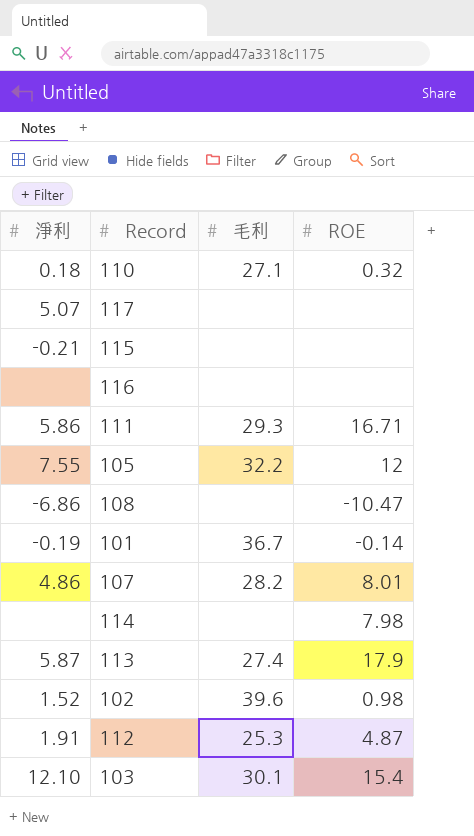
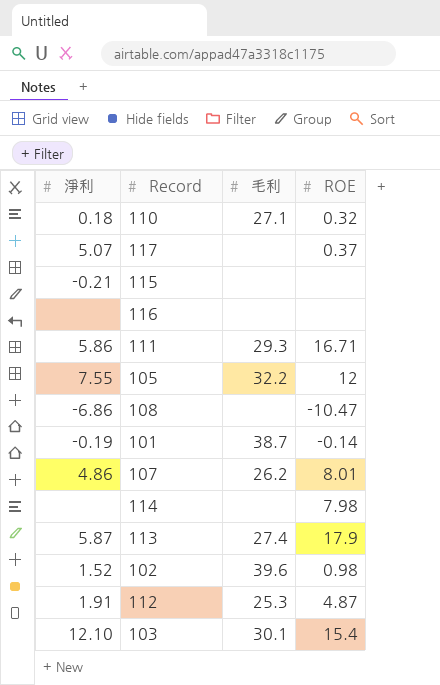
117 | ROE: none -> 0.37
101 | 毛利: 36.7 -> 38.7
107 | 毛利: 28.2 -> 26.2

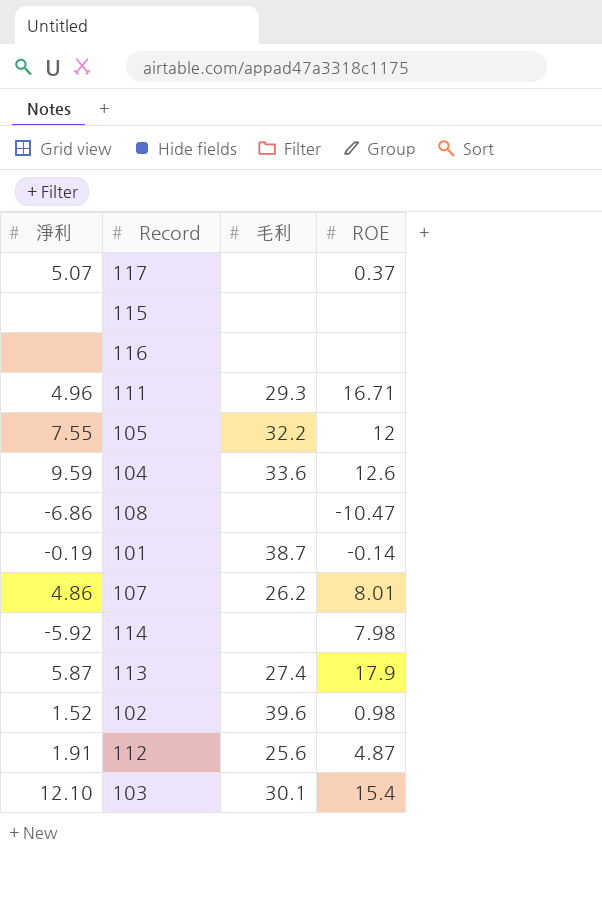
row 110: 0.18 | 27.1 | 0.32 -> none
115 | 淨利: -0.21 -> none
111 | 淨利: 5.86 -> 4.96
row 104: none -> 9.59 | 33.6 | 12.6
114 | 淨利: none -> -5.92
112 | 毛利: 25.3 -> 25.6

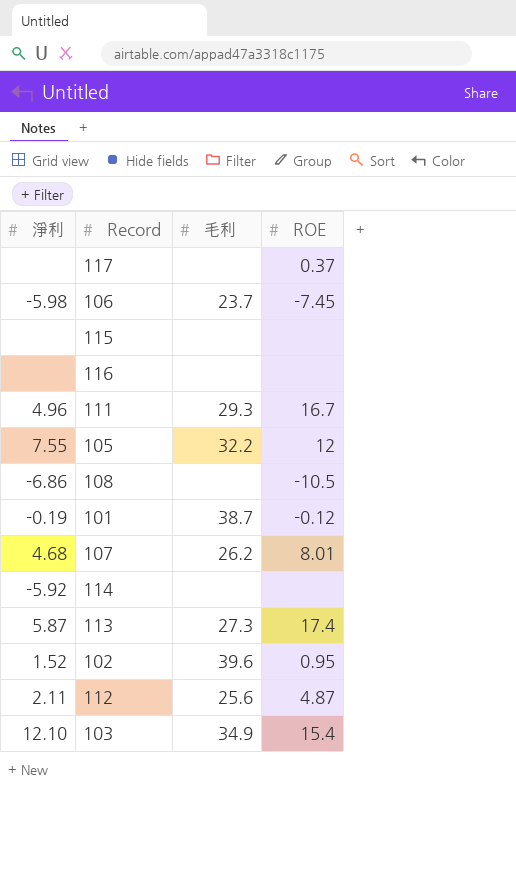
row 104: 9.59 | 33.6 | 12.6 -> none
117 | 淨利: 5.07 -> none
row 106: none -> -5.98 | 23.7 | -7.45
111 | ROE: 16.71 -> 16.7
108 | ROE: -10.47 -> -10.5
101 | ROE: -0.14 -> -0.12
107 | 淨利: 4.86 -> 4.68
114 | ROE: 7.98 -> none
113 | 毛利: 27.4 -> 27.3
113 | ROE: 17.9 -> 17.4
102 | ROE: 0.98 -> 0.95
112 | 淨利: 1.91 -> 2.11
103 | 毛利: 30.1 -> 34.9

